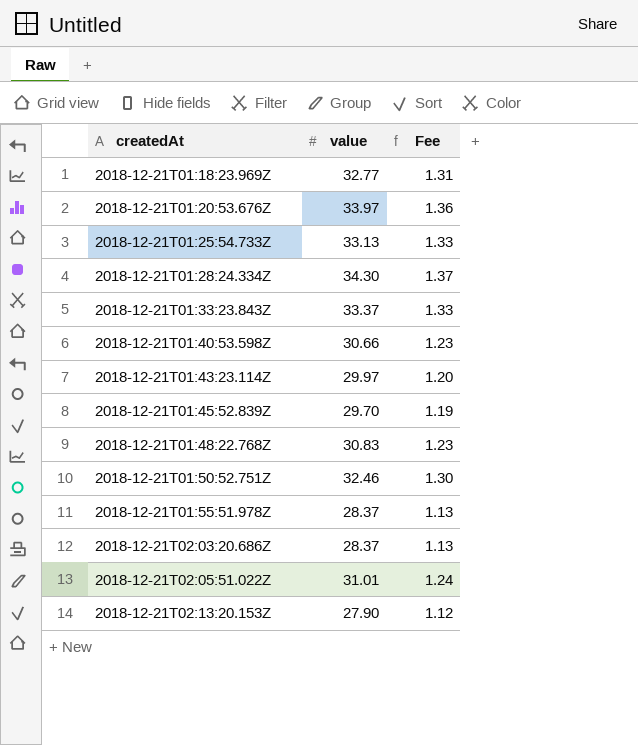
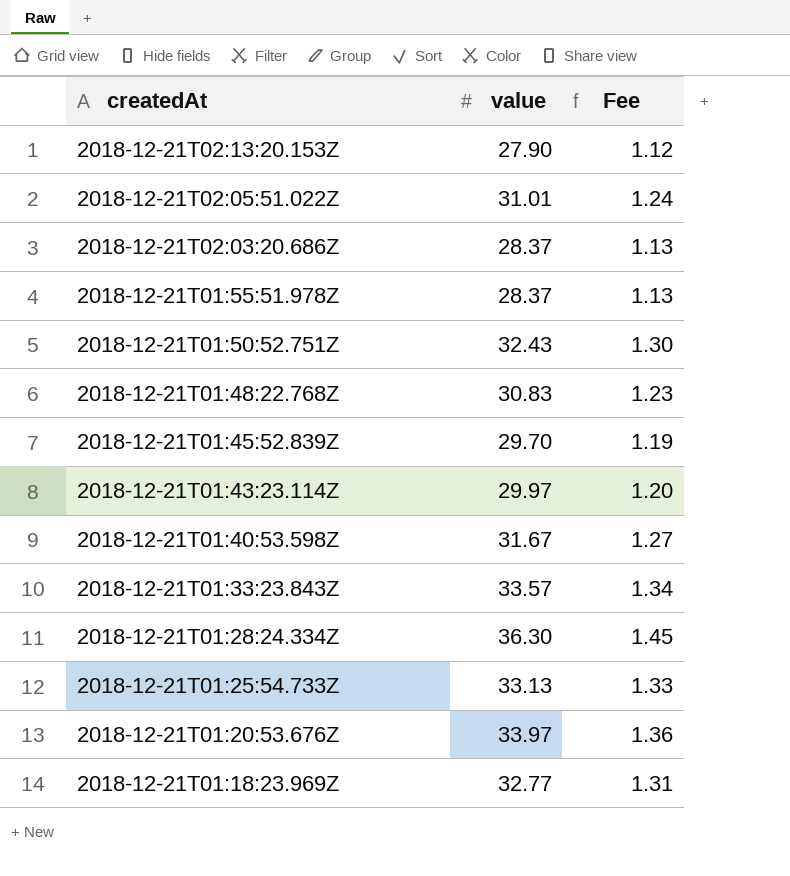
row order: createdAt ascending -> createdAt descending
2018-12-21T01:50:52.751Z | value: 32.46 -> 32.43
2018-12-21T01:40:53.598Z | value: 30.66 -> 31.67
2018-12-21T01:40:53.598Z | Fee: 1.23 -> 1.27
2018-12-21T01:33:23.843Z | value: 33.37 -> 33.57
2018-12-21T01:33:23.843Z | Fee: 1.33 -> 1.34
2018-12-21T01:28:24.334Z | value: 34.30 -> 36.30
2018-12-21T01:28:24.334Z | Fee: 1.37 -> 1.45

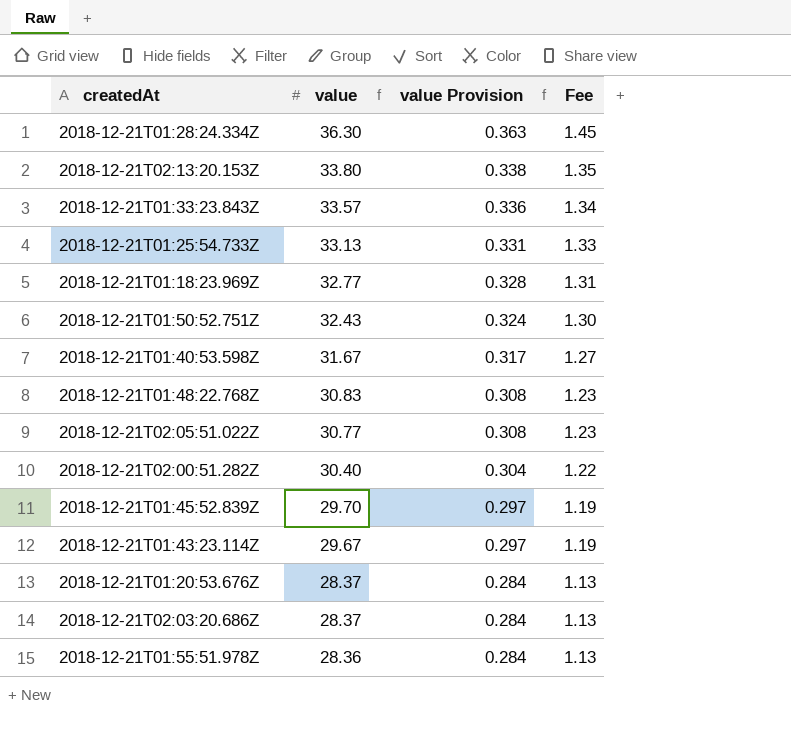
row order: createdAt descending -> value descending
column value Provision | formula: none -> [value] * 0.01
2018-12-21T02:13:20.153Z | value: 27.90 -> 33.80
2018-12-21T02:13:20.153Z | Fee: 1.12 -> 1.35
2018-12-21T02:05:51.022Z | value: 31.01 -> 30.77
2018-12-21T02:05:51.022Z | Fee: 1.24 -> 1.23
row 2018-12-21T02:00:51.282Z: none -> 30.40 | 0.304 | 1.22
2018-12-21T01:43:23.114Z | value: 29.97 -> 29.67
2018-12-21T01:43:23.114Z | Fee: 1.20 -> 1.19
2018-12-21T01:20:53.676Z | value: 33.97 -> 28.37
2018-12-21T01:20:53.676Z | Fee: 1.36 -> 1.13
2018-12-21T01:55:51.978Z | value: 28.37 -> 28.36

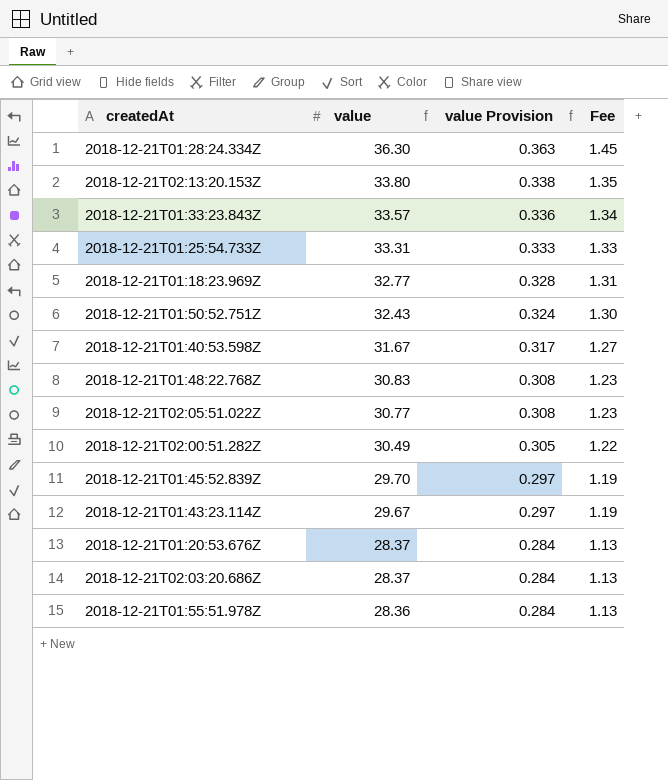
2018-12-21T01:25:54.733Z | value: 33.13 -> 33.31
2018-12-21T01:25:54.733Z | value Provision: 0.331 -> 0.333
2018-12-21T02:00:51.282Z | value: 30.40 -> 30.49
2018-12-21T02:00:51.282Z | value Provision: 0.304 -> 0.305

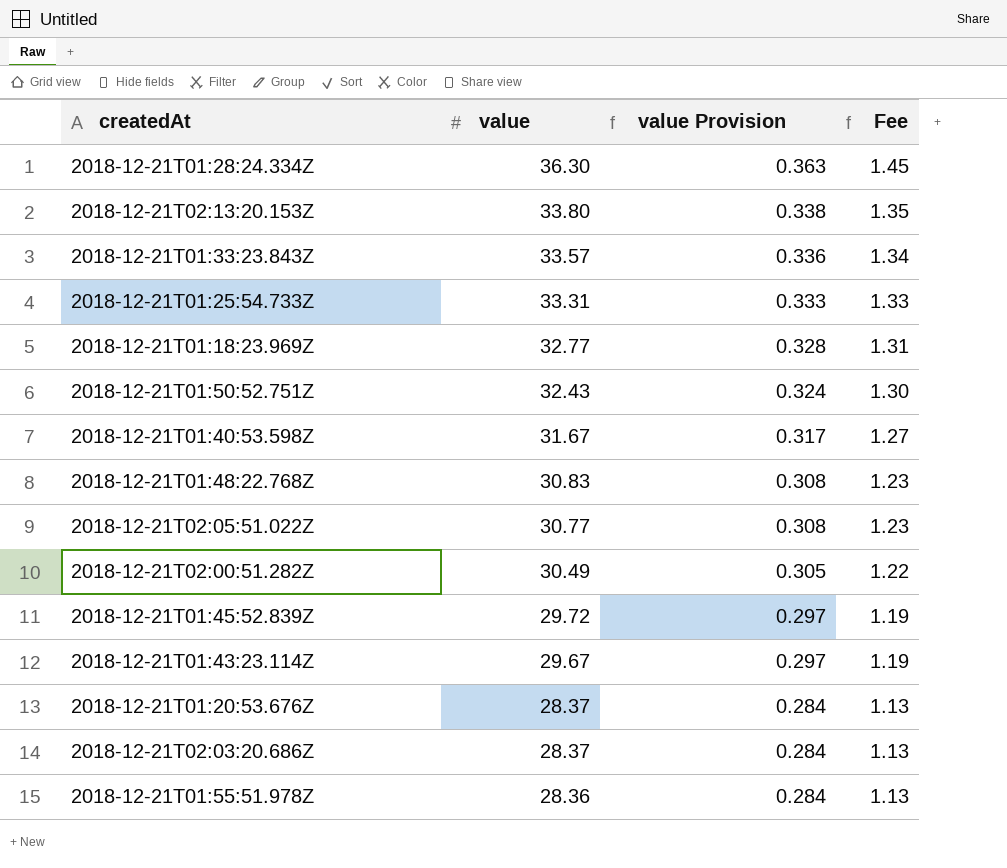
2018-12-21T01:45:52.839Z | value: 29.70 -> 29.72

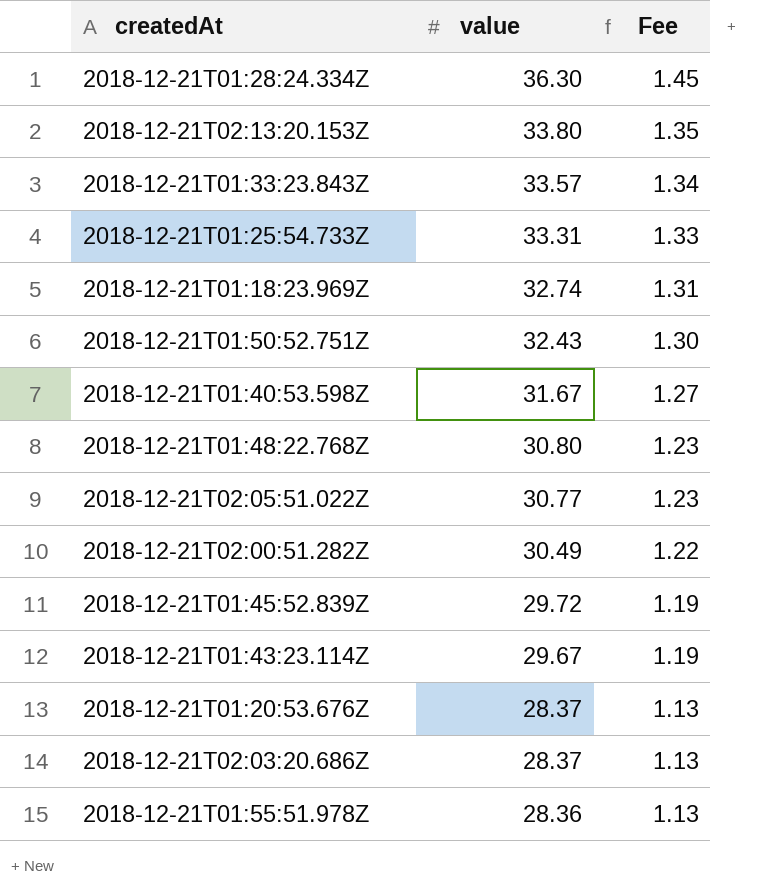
column value Provision | formula: [value] * 0.01 -> none
2018-12-21T01:18:23.969Z | value: 32.77 -> 32.74
2018-12-21T01:48:22.768Z | value: 30.83 -> 30.80

